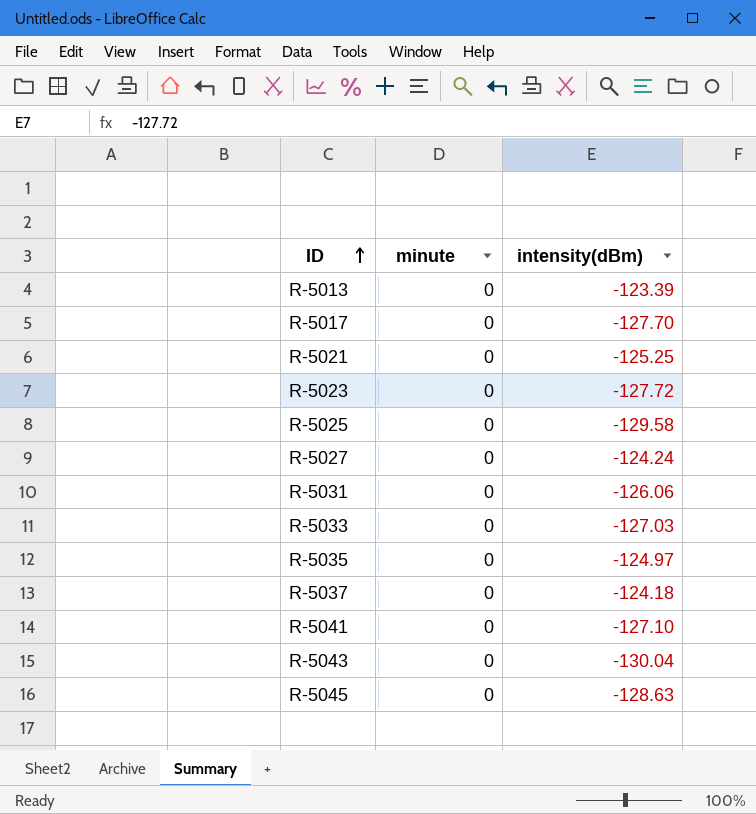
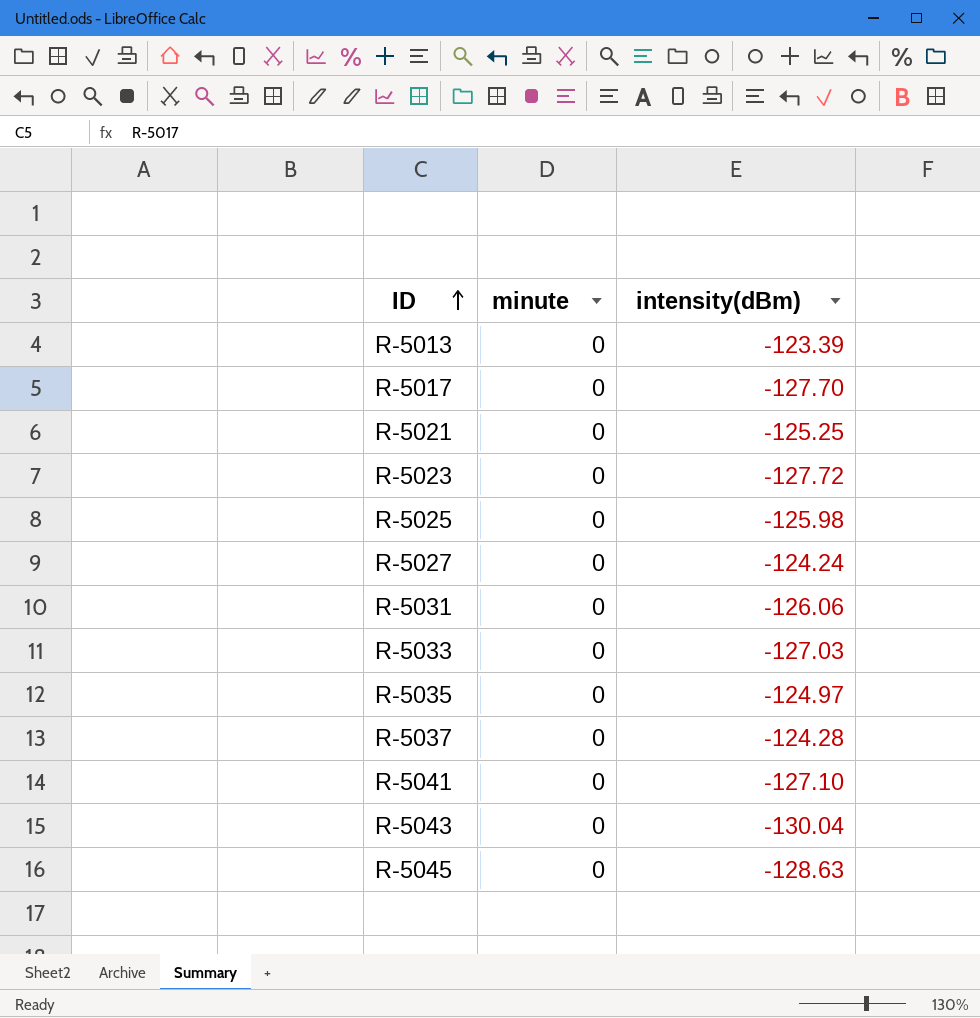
R-5025 | intensity(dBm): -129.58 -> -125.98
R-5037 | intensity(dBm): -124.18 -> -124.28

